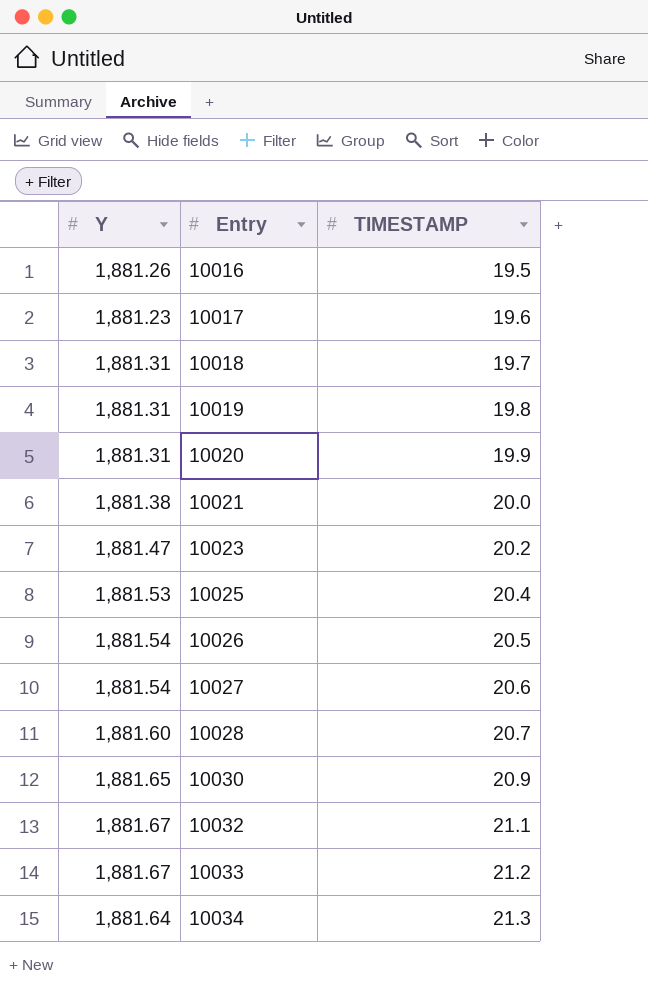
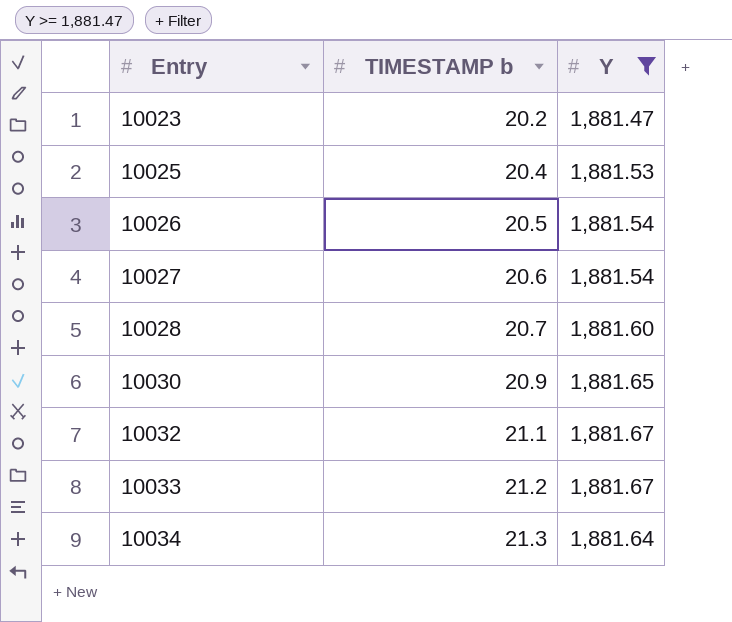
filter: none -> Y >= 1,881.47
column name: TIMESTAMP -> TIMESTAMP b
column Y | position: 1 -> 3

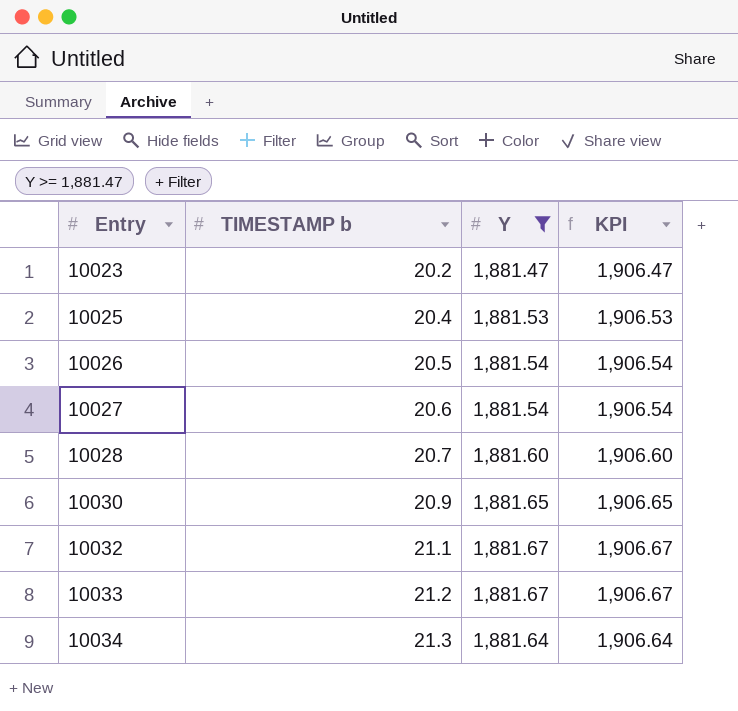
column KPI | formula: none -> [Y] + 25

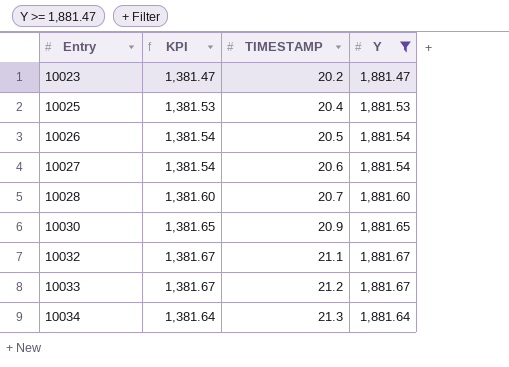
column KPI | formula: [Y] + 25 -> [Y] - 500
column KPI | position: 4 -> 2
column name: TIMESTAMP b -> TIMESTAMP

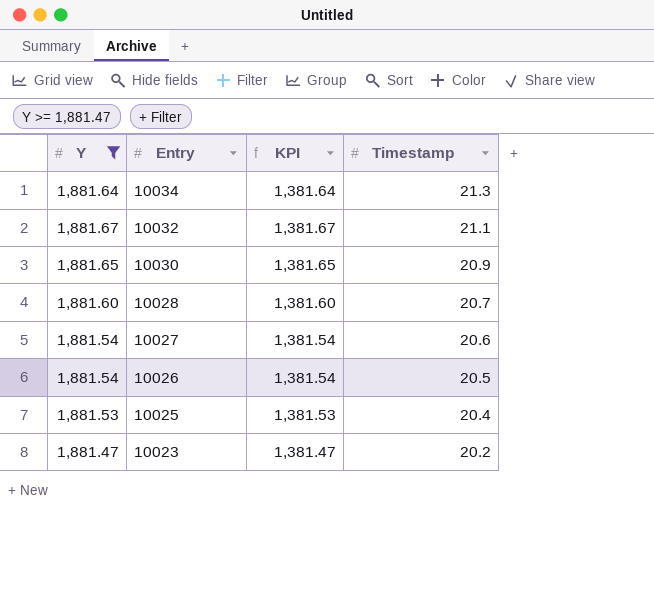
row order: Entry ascending -> Entry descending
column Y | position: 4 -> 1
column name: TIMESTAMP -> Timestamp
row 10033: 1,381.67 | 21.2 | 1,881.67 -> none

